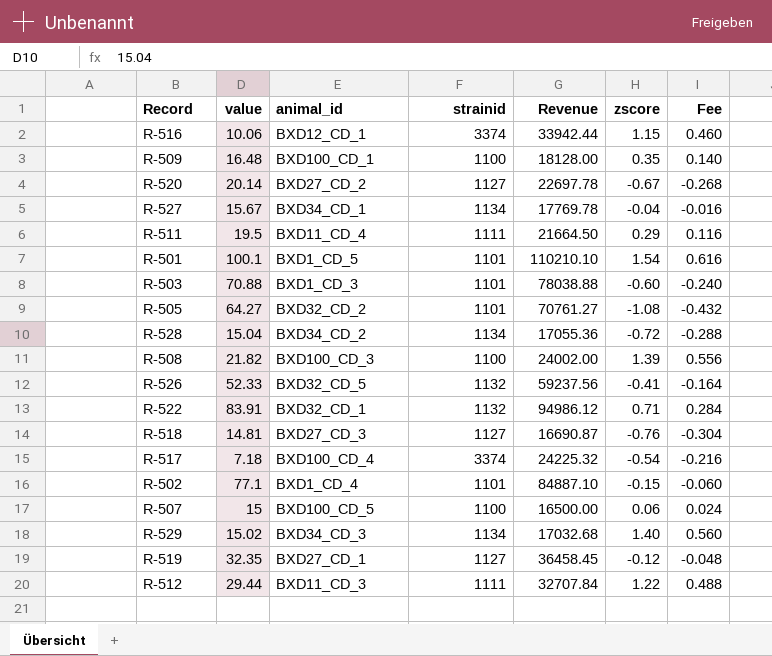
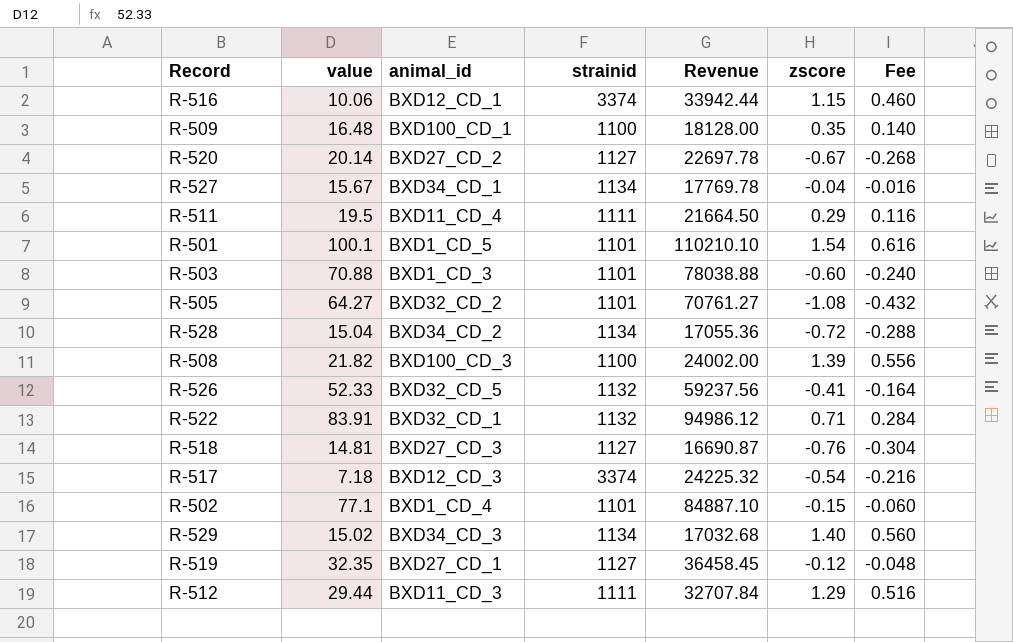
row R-507: 15 | BXD100_CD_5 | 1100 | 16500.00 | 0.06 | 0.024 -> none
R-517 | animal_id: BXD100_CD_4 -> BXD12_CD_3
R-512 | zscore: 1.22 -> 1.29
R-512 | Fee: 0.488 -> 0.516

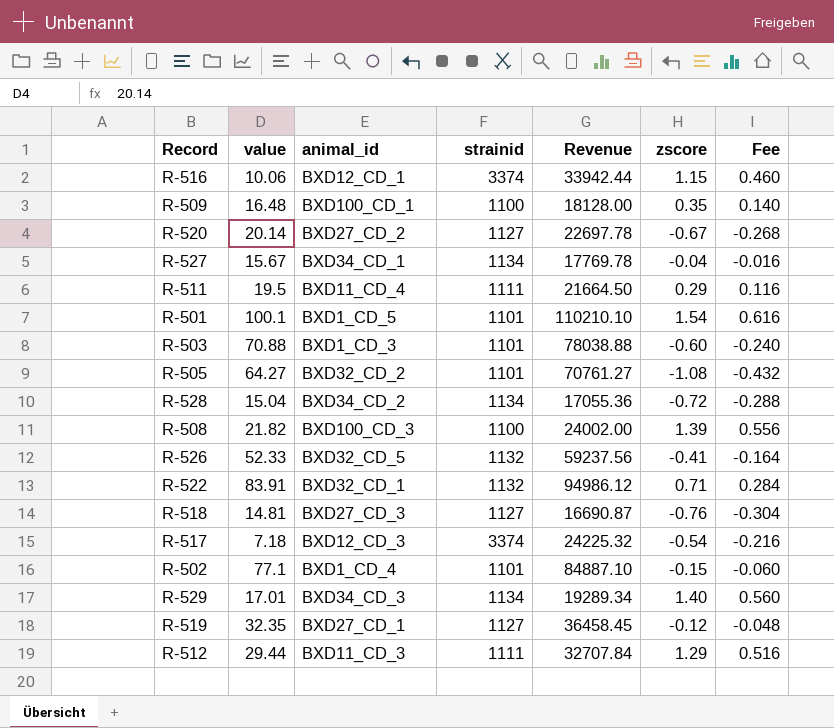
R-529 | value: 15.02 -> 17.01
R-529 | Revenue: 17032.68 -> 19289.34

